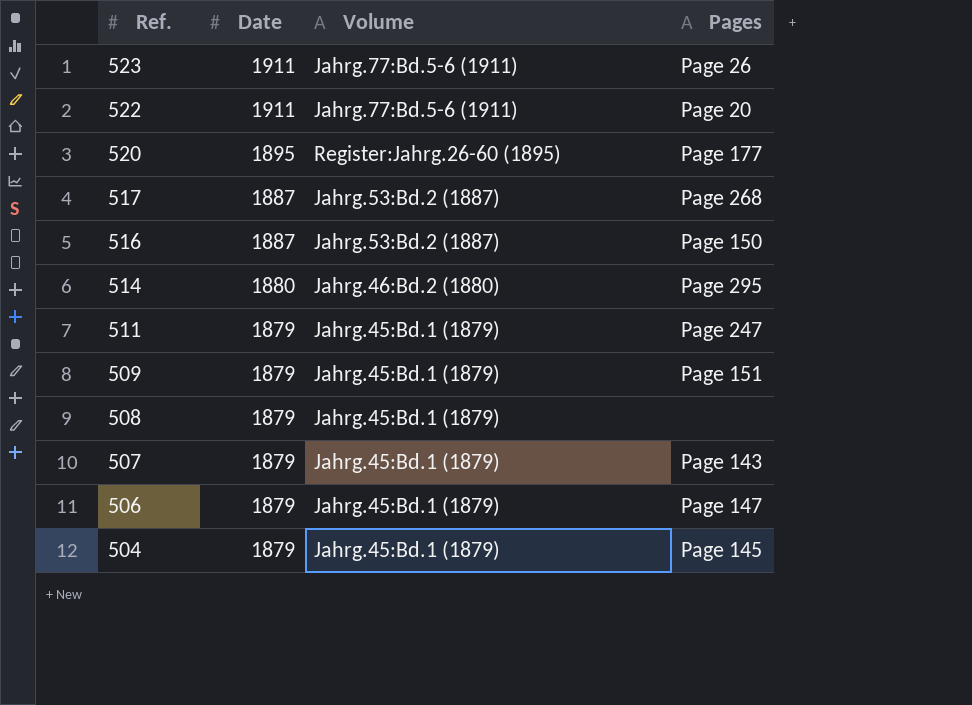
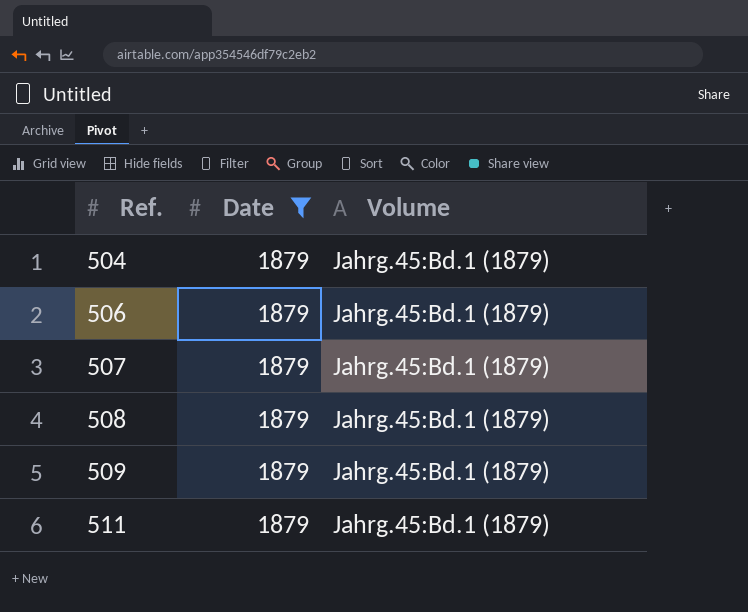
filter: none -> Date = 1879
row order: Ref. descending -> Ref. ascending
column Pages | position: 4 -> none

